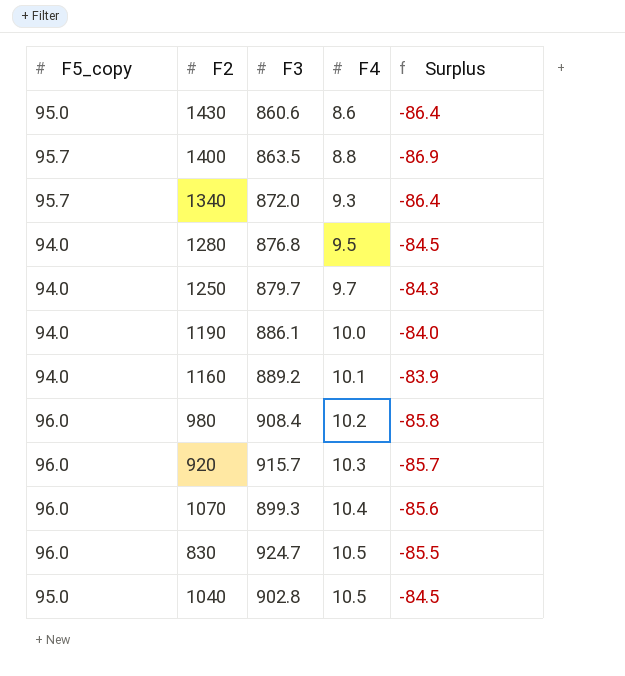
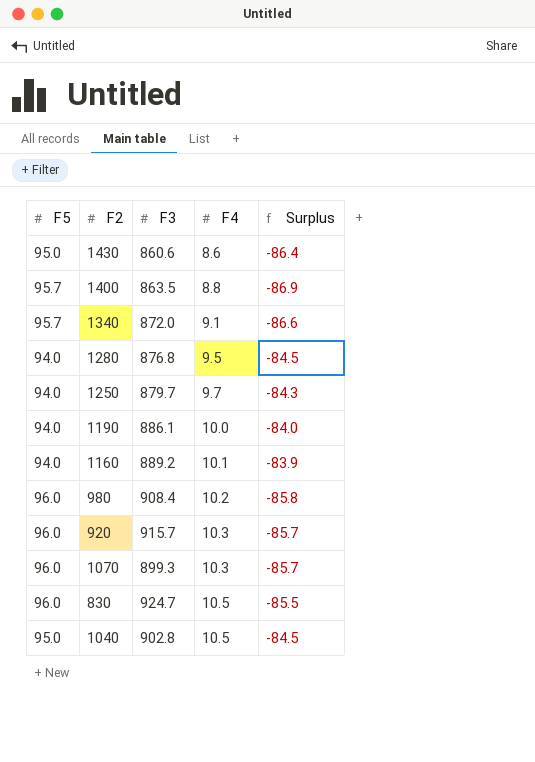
column name: F5_copy -> F5
1340 | F4: 9.3 -> 9.1
1340 | Surplus: -86.4 -> -86.6
1070 | F4: 10.4 -> 10.3
1070 | Surplus: -85.6 -> -85.7

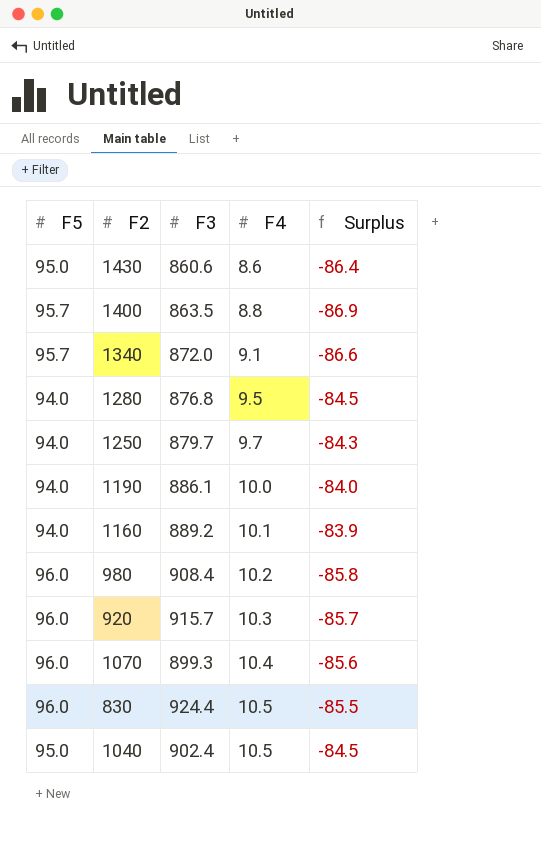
1070 | F4: 10.3 -> 10.4
1070 | Surplus: -85.7 -> -85.6
830 | F3: 924.7 -> 924.4
1040 | F3: 902.8 -> 902.4

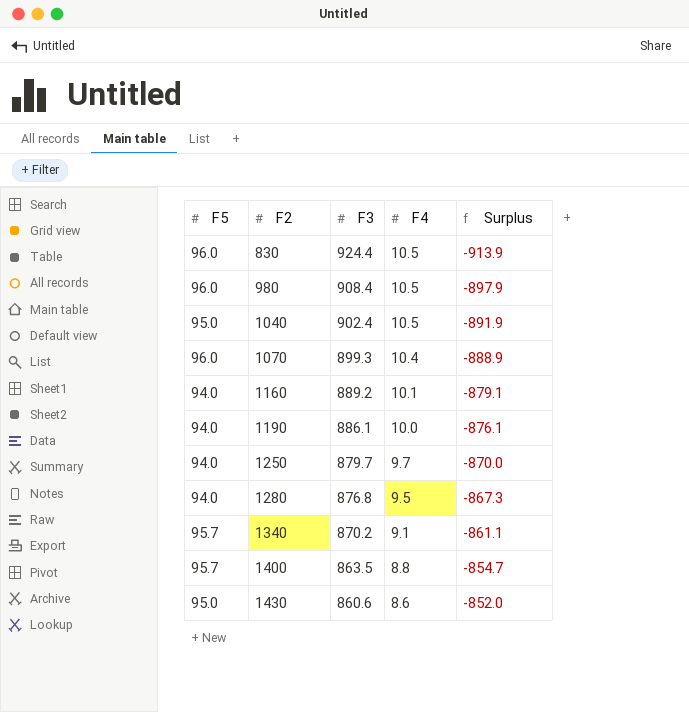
row order: F4 ascending -> F2 ascending
column Surplus | formula: [F4] - [F5] -> [F4] - [F3]
row 920: 96.0 | 915.7 | 10.3 | -85.7 -> none
980 | F4: 10.2 -> 10.5
1340 | F3: 872.0 -> 870.2

